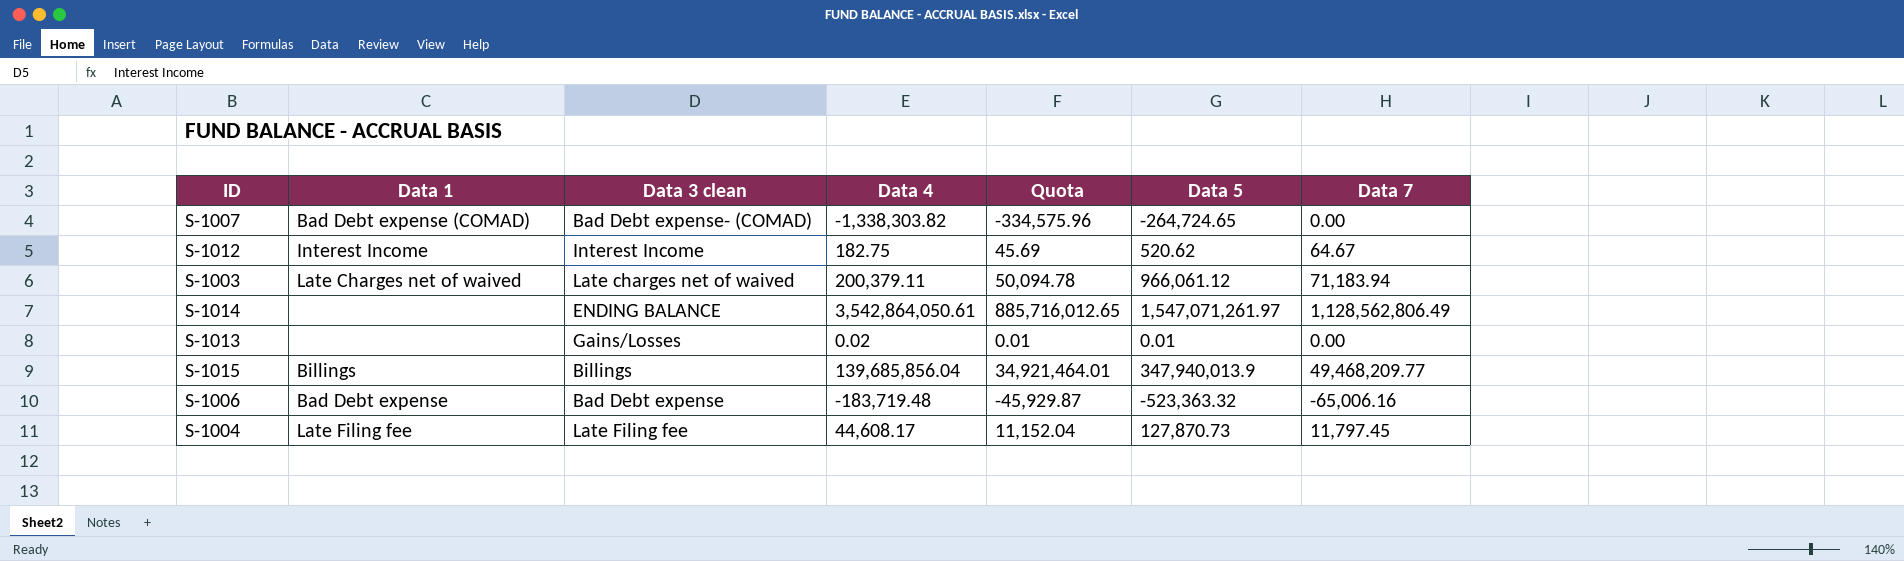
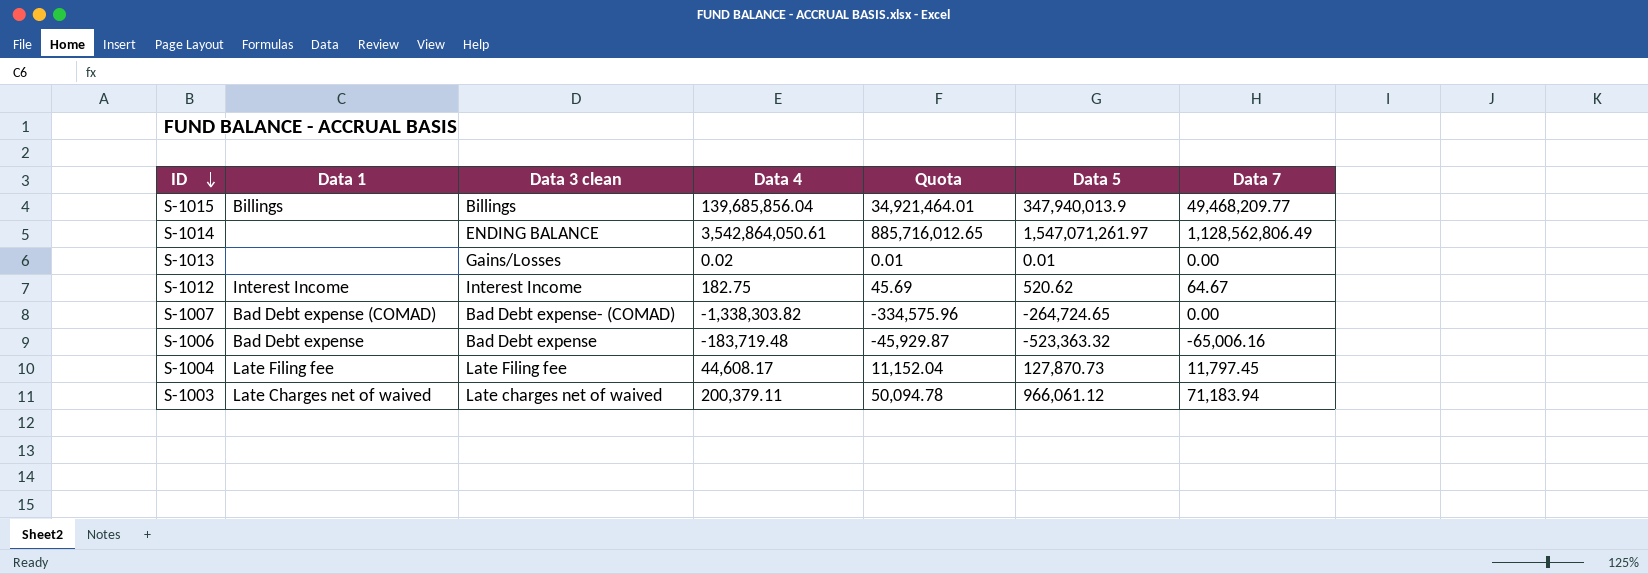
row order: none -> ID descending

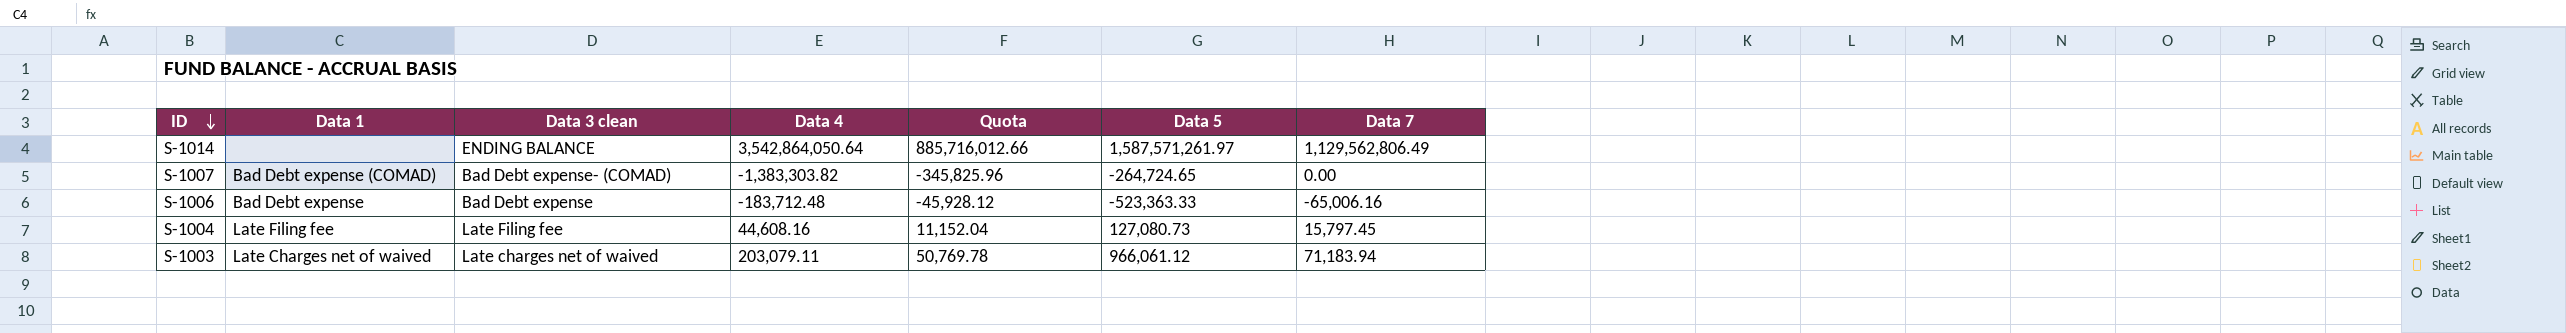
row S-1015: Billings | Billings | 139,685,856.04 | 34,921,464.01 | 347,940,013.9 | 49,468,209.77 -> none
row S-1013: none | Gains/Losses | 0.02 | 0.01 | 0.01 | 0.00 -> none
row S-1012: Interest Income | Interest Income | 182.75 | 45.69 | 520.62 | 64.67 -> none
S-1014 | Data 4: 3,542,864,050.61 -> 3,542,864,050.64
S-1014 | Quota: 885,716,012.65 -> 885,716,012.66
S-1014 | Data 5: 1,547,071,261.97 -> 1,587,571,261.97
S-1014 | Data 7: 1,128,562,806.49 -> 1,129,562,806.49
S-1007 | Data 4: -1,338,303.82 -> -1,383,303.82
S-1007 | Quota: -334,575.96 -> -345,825.96
S-1006 | Data 4: -183,719.48 -> -183,712.48
S-1006 | Quota: -45,929.87 -> -45,928.12
S-1006 | Data 5: -523,363.32 -> -523,363.33
S-1004 | Data 4: 44,608.17 -> 44,608.16
S-1004 | Data 5: 127,870.73 -> 127,080.73
S-1004 | Data 7: 11,797.45 -> 15,797.45
S-1003 | Data 4: 200,379.11 -> 203,079.11
S-1003 | Quota: 50,094.78 -> 50,769.78

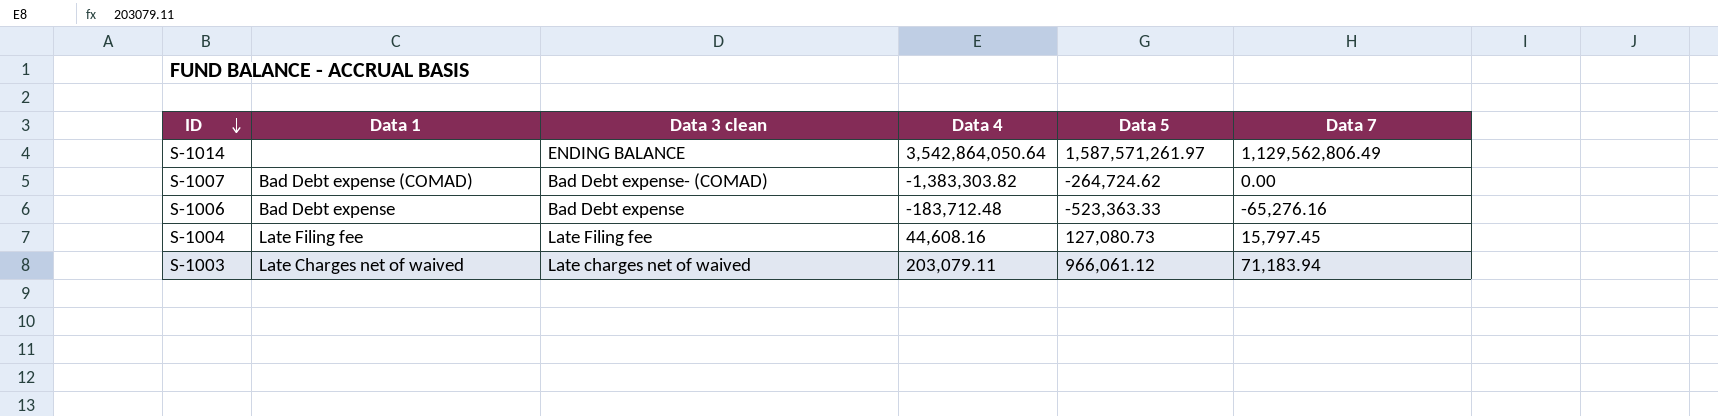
column Quota | formula: [Data 4] * 0.25 -> none
S-1007 | Data 5: -264,724.65 -> -264,724.62
S-1006 | Data 7: -65,006.16 -> -65,276.16

